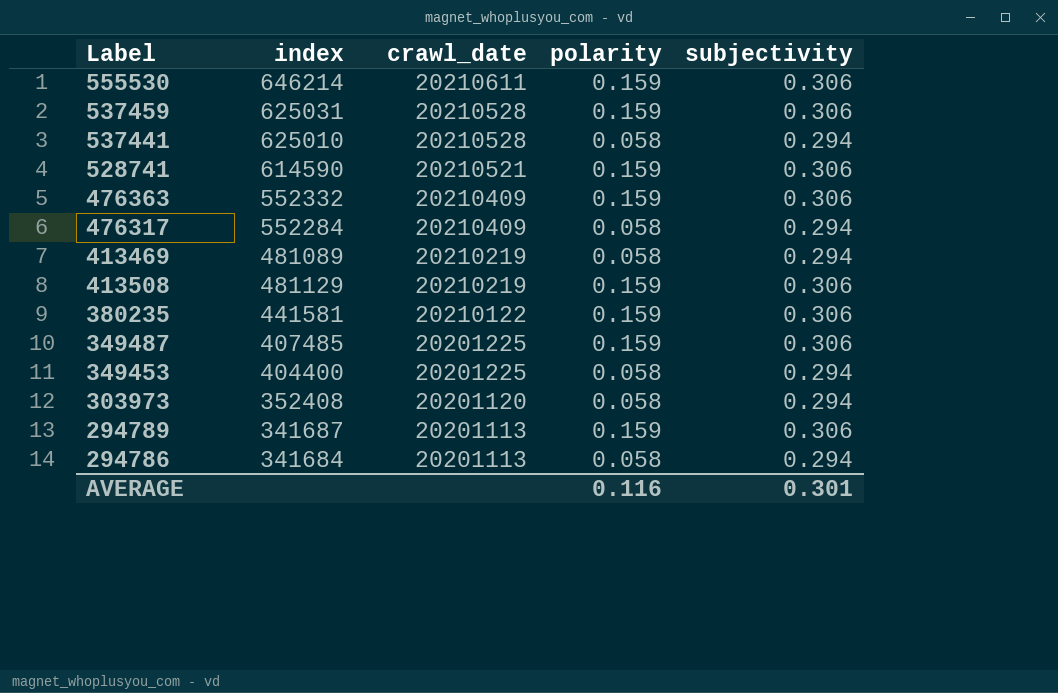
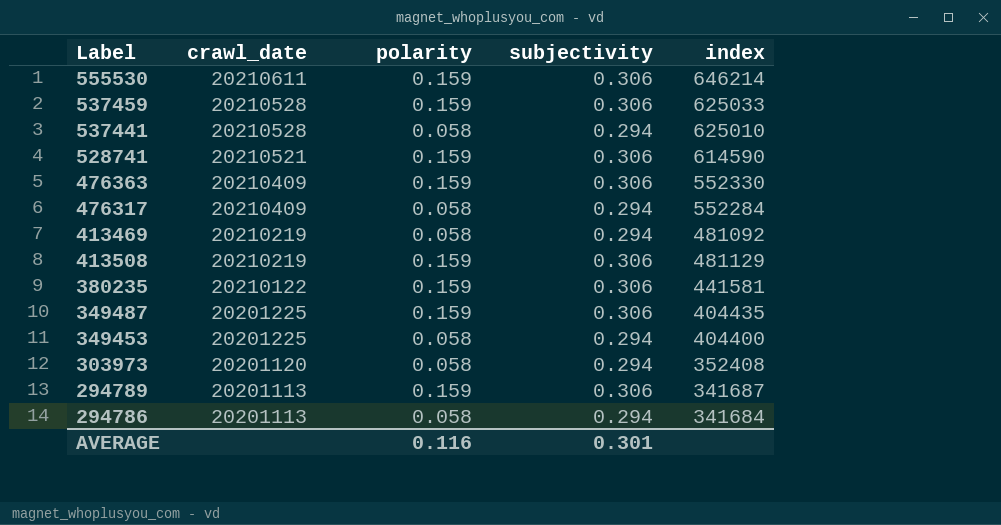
column index | position: 2 -> 5
537459 | index: 625031 -> 625033
476363 | index: 552332 -> 552330
413469 | index: 481089 -> 481092
349487 | index: 407485 -> 404435

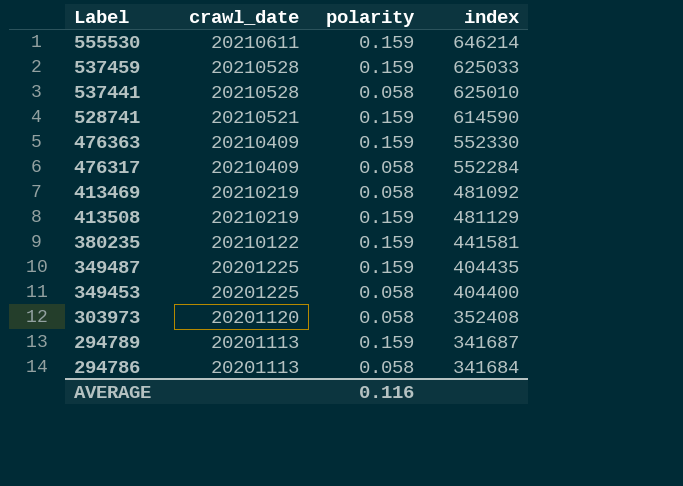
column subjectivity | position: 4 -> none

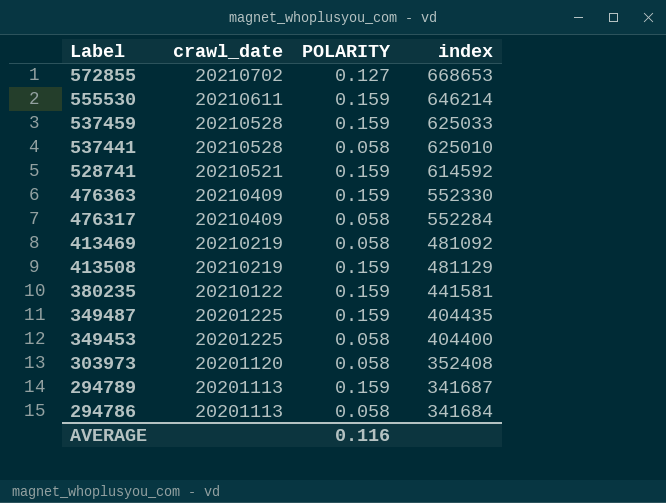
column name: polarity -> POLARITY
row 572855: none -> 20210702 | 0.127 | 668653
528741 | index: 614590 -> 614592

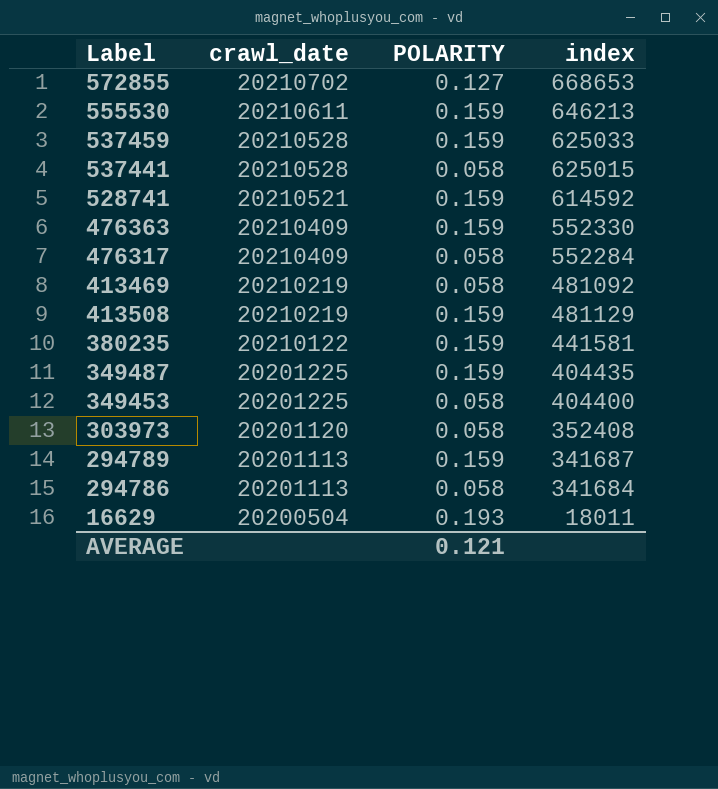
555530 | index: 646214 -> 646213
537441 | index: 625010 -> 625015
row 16629: none -> 20200504 | 0.193 | 18011
AVERAGE | POLARITY: 0.116 -> 0.121

